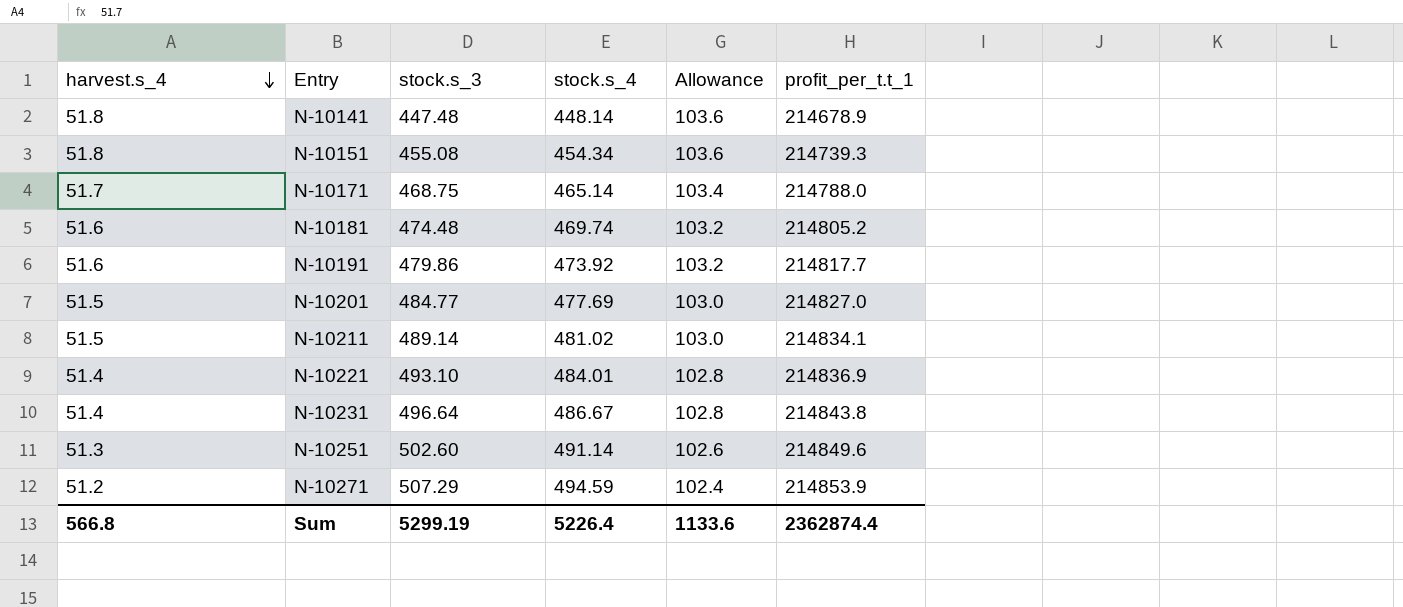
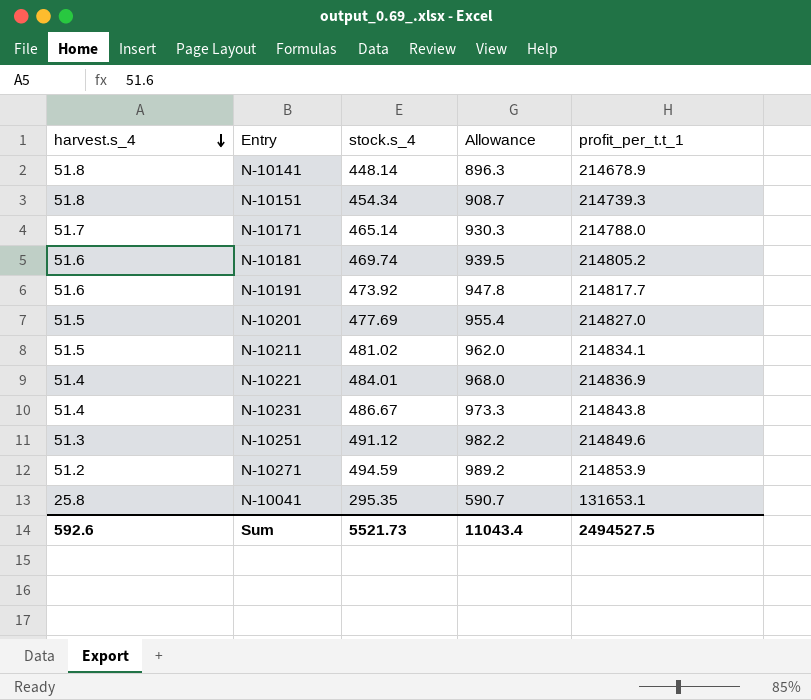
column stock.s_3 | position: 3 -> none
column Allowance | formula: [harvest.s_4] * 2 -> [stock.s_4] * 2
N-10251 | stock.s_4: 491.14 -> 491.12
row N-10041: none -> 25.8 | 295.35 | 590.7 | 131653.1
Sum | harvest.s_4: 566.8 -> 592.6
Sum | stock.s_4: 5226.4 -> 5521.73
Sum | Allowance: 1133.6 -> 11043.4
Sum | profit_per_t.t_1: 2362874.4 -> 2494527.5

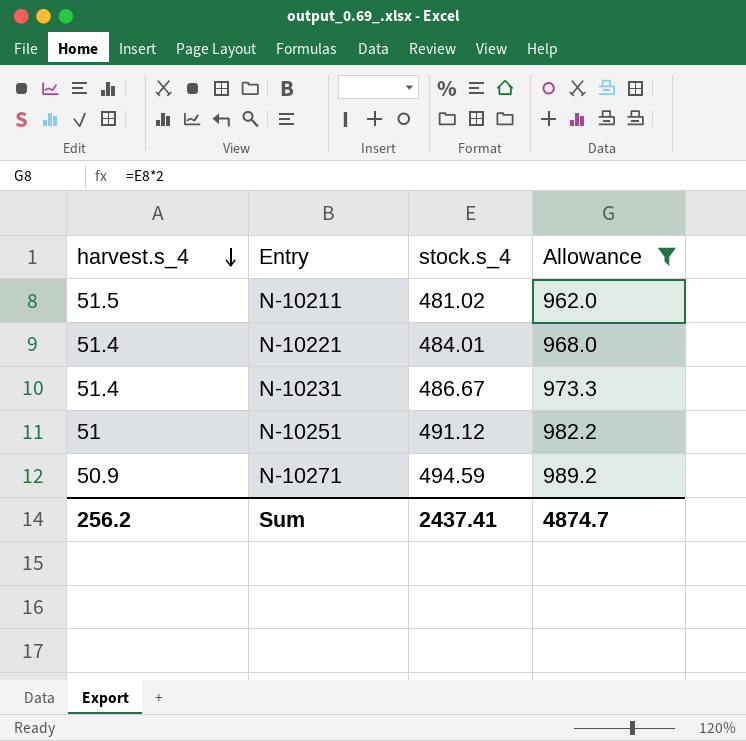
filter: none -> Allowance >= 962.0
column profit_per_t.t_1 | position: 5 -> none
N-10251 | harvest.s_4: 51.3 -> 51
N-10271 | harvest.s_4: 51.2 -> 50.9
Sum | harvest.s_4: 592.6 -> 256.2
Sum | stock.s_4: 5521.73 -> 2437.41
Sum | Allowance: 11043.4 -> 4874.7

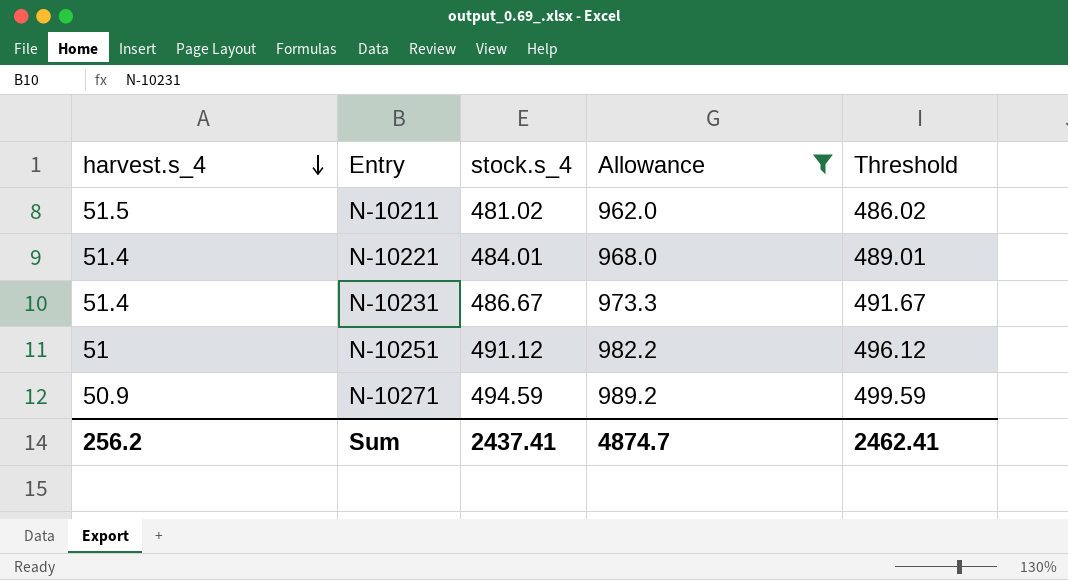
column Threshold | formula: none -> [stock.s_4] + 5

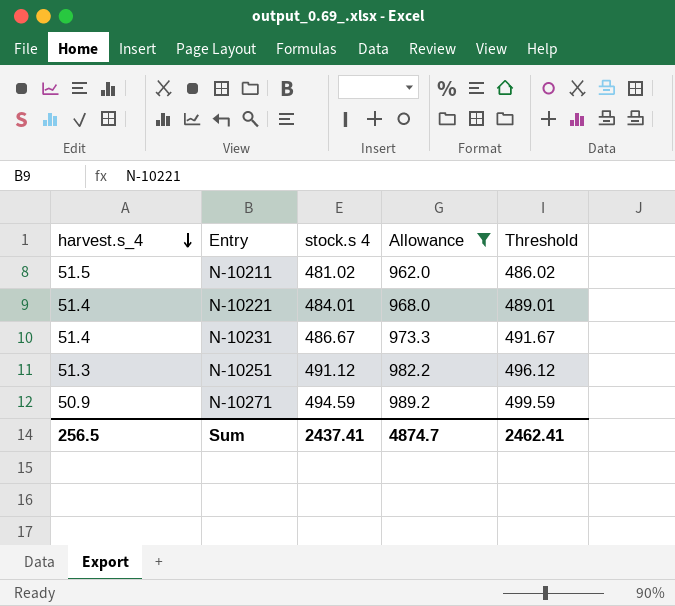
column name: stock.s_4 -> stock.s 4
N-10251 | harvest.s_4: 51 -> 51.3
Sum | harvest.s_4: 256.2 -> 256.5

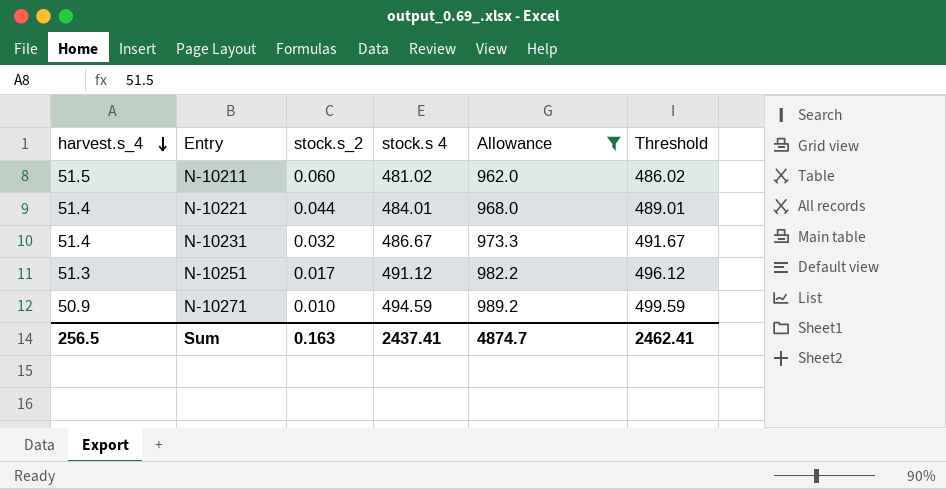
column stock.s_2 | position: none -> 3

